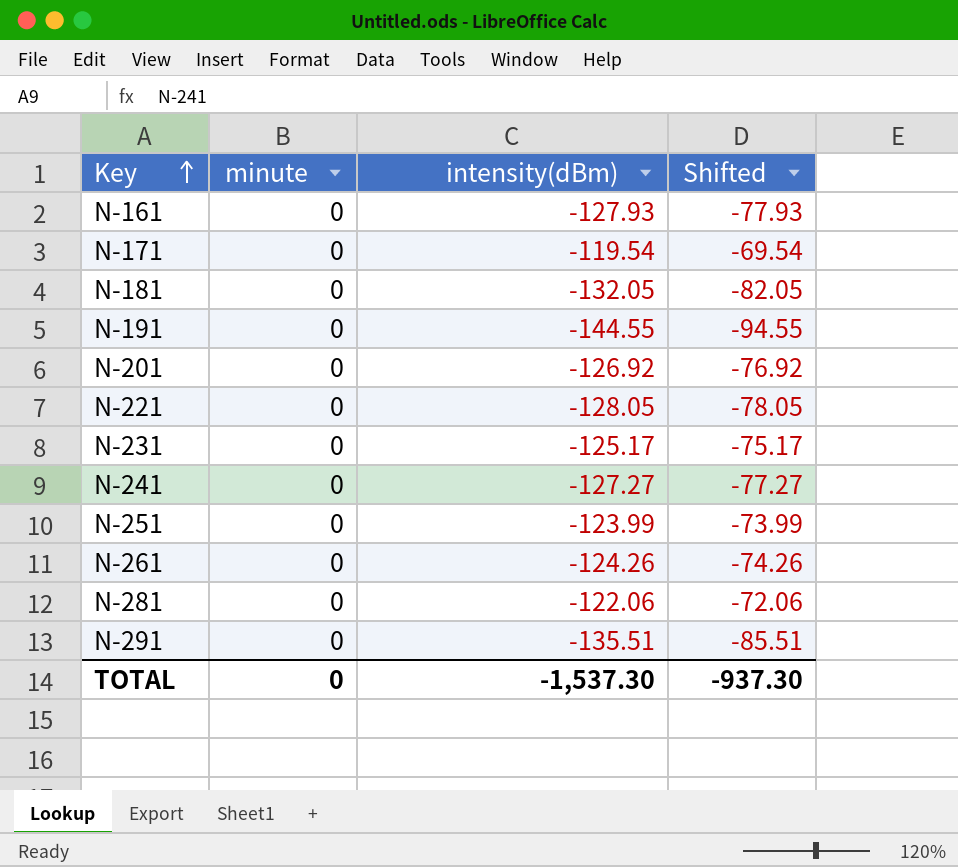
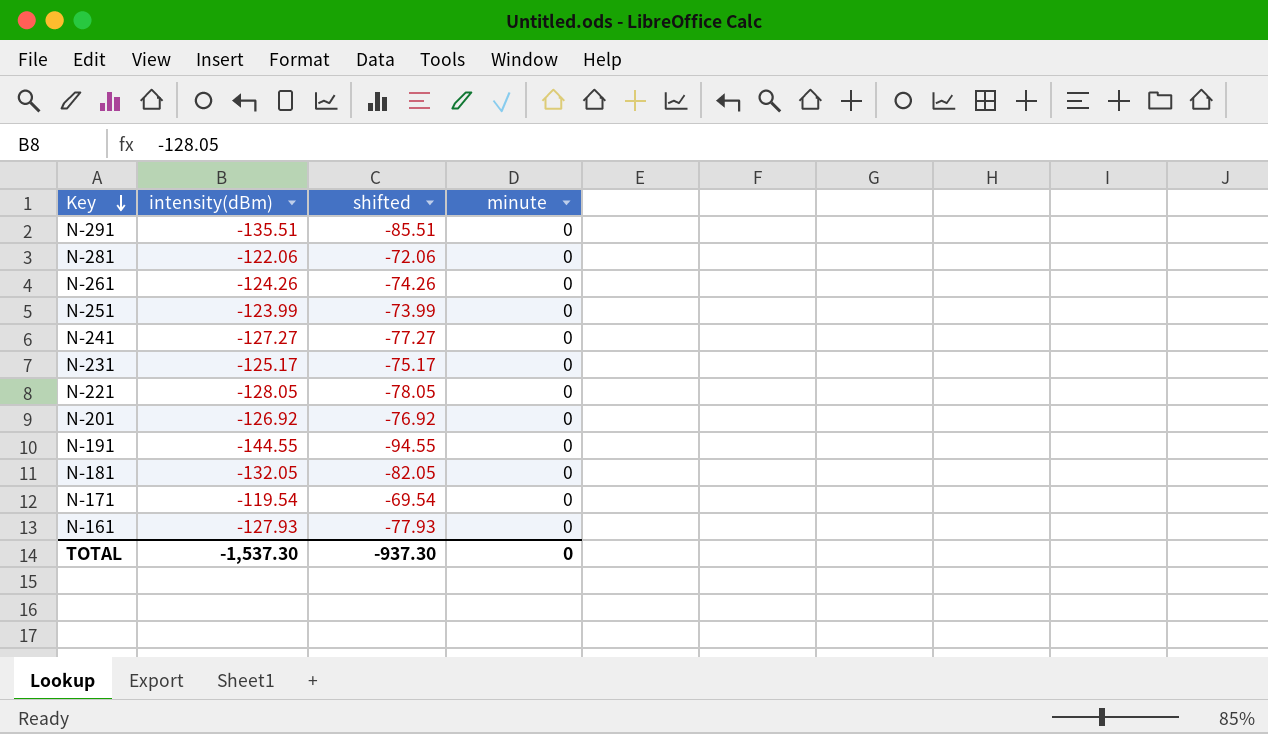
row order: Key ascending -> Key descending
column name: Shifted -> shifted
column minute | position: 2 -> 4

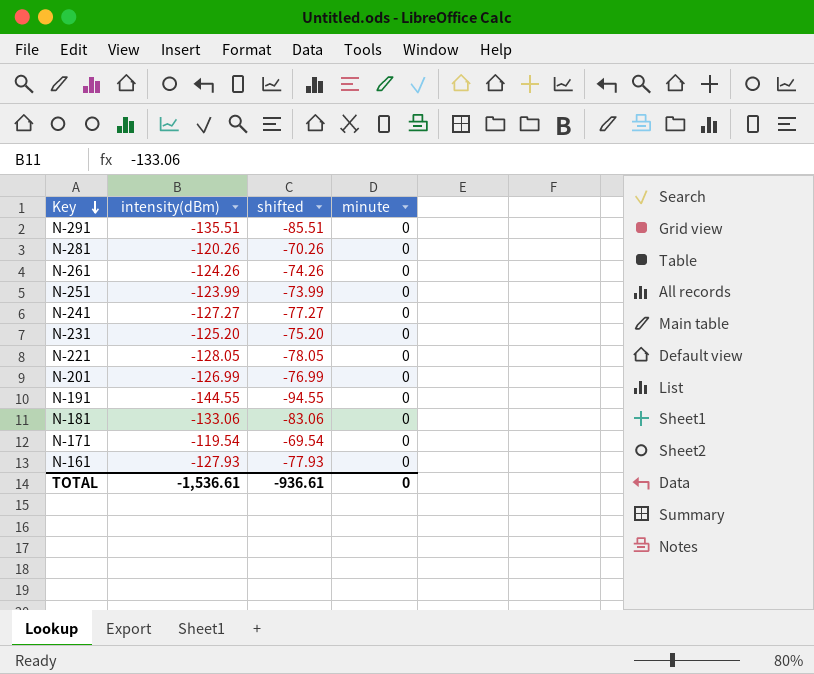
N-281 | intensity(dBm): -122.06 -> -120.26
N-281 | shifted: -72.06 -> -70.26
N-231 | intensity(dBm): -125.17 -> -125.20
N-231 | shifted: -75.17 -> -75.20
N-201 | intensity(dBm): -126.92 -> -126.99
N-201 | shifted: -76.92 -> -76.99
N-181 | intensity(dBm): -132.05 -> -133.06
N-181 | shifted: -82.05 -> -83.06
TOTAL | intensity(dBm): -1,537.30 -> -1,536.61
TOTAL | shifted: -937.30 -> -936.61

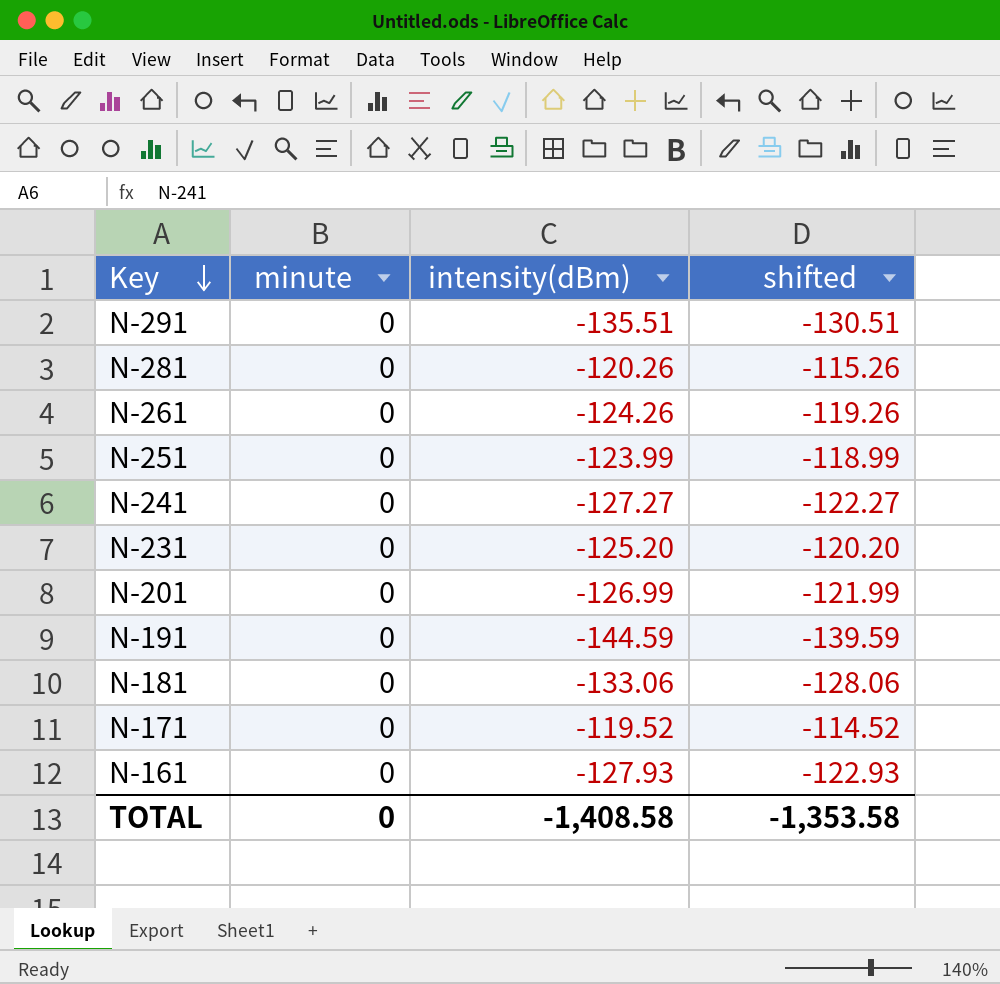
column minute | position: 4 -> 2
column shifted | formula: [intensity(dBm)] + 50 -> [intensity(dBm)] + 5
row N-221: -128.05 | -78.05 | 0 -> none
N-191 | intensity(dBm): -144.55 -> -144.59
N-171 | intensity(dBm): -119.54 -> -119.52
TOTAL | intensity(dBm): -1,536.61 -> -1,408.58
TOTAL | shifted: -936.61 -> -1,353.58

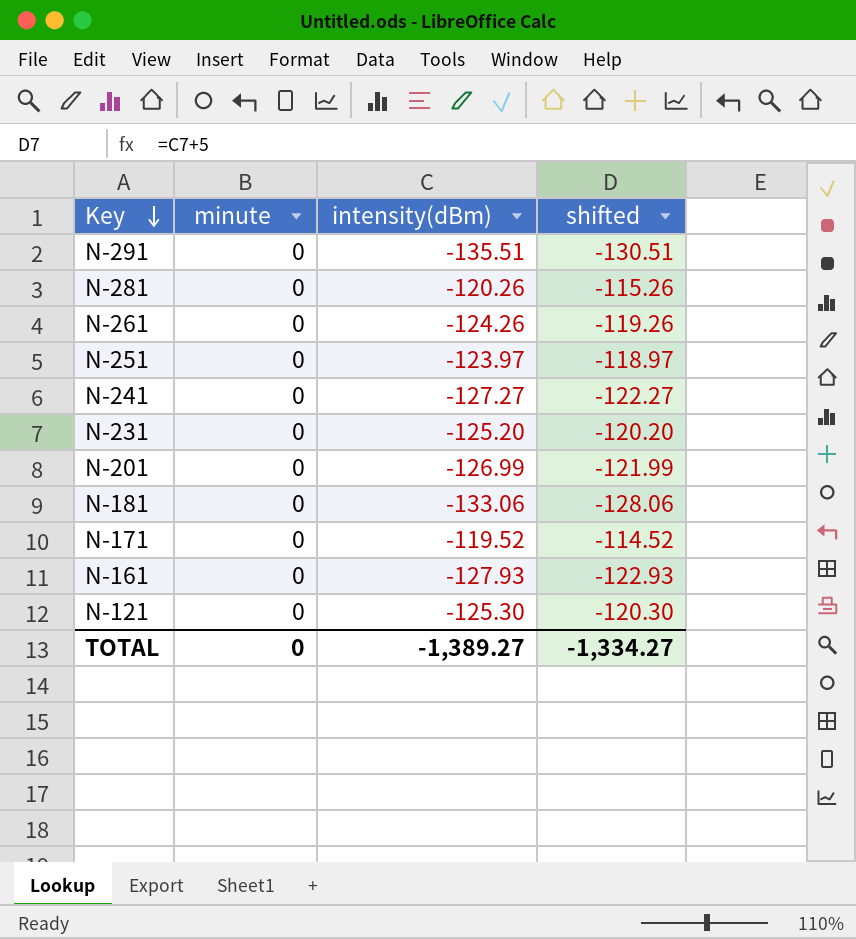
row N-191: 0 | -144.59 | -139.59 -> none
N-251 | intensity(dBm): -123.99 -> -123.97
N-251 | shifted: -118.99 -> -118.97
row N-121: none -> 0 | -125.30 | -120.30
TOTAL | intensity(dBm): -1,408.58 -> -1,389.27
TOTAL | shifted: -1,353.58 -> -1,334.27

